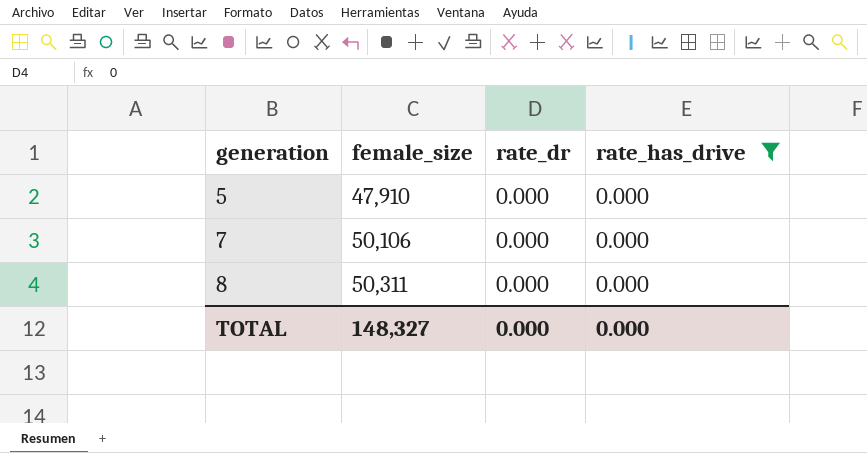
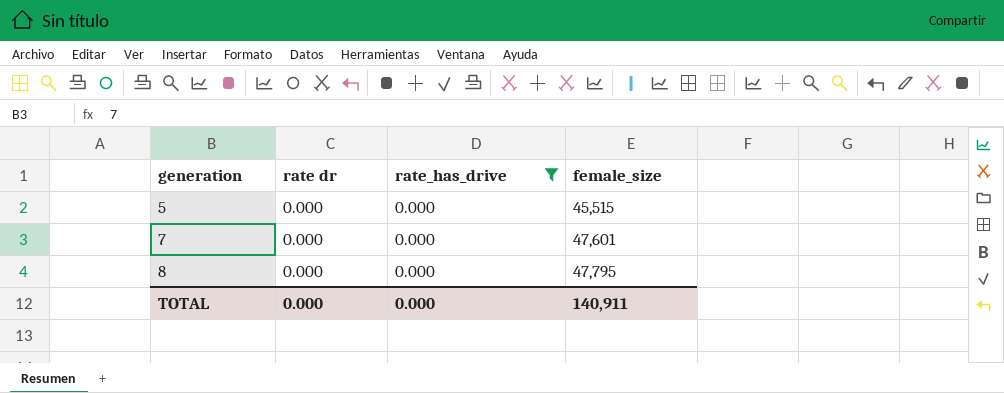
column name: rate_dr -> rate dr
column female_size | position: 2 -> 4
5 | female_size: 47,910 -> 45,515
7 | female_size: 50,106 -> 47,601
8 | female_size: 50,311 -> 47,795
TOTAL | female_size: 148,327 -> 140,911

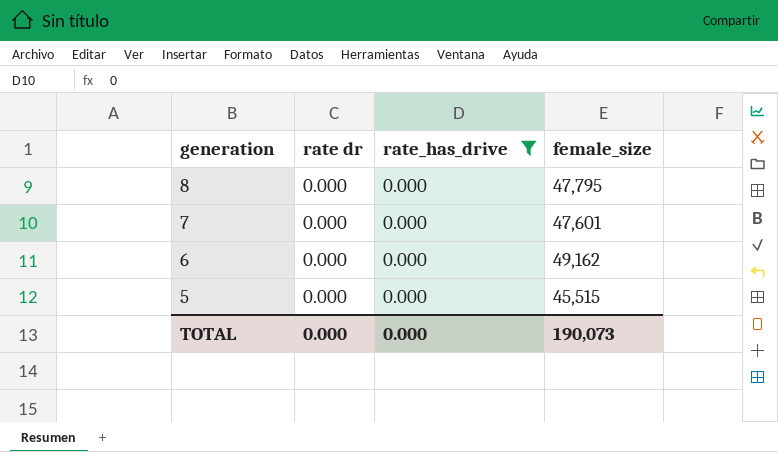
row order: generation ascending -> generation descending
row 6: none -> 0.000 | 0.000 | 49,162
TOTAL | female_size: 140,911 -> 190,073

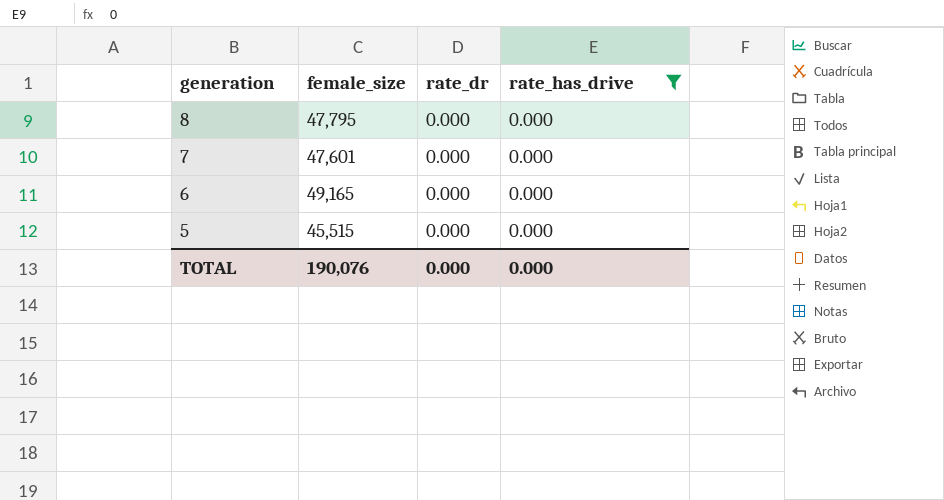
column female_size | position: 4 -> 2
column name: rate dr -> rate_dr
6 | female_size: 49,162 -> 49,165
TOTAL | female_size: 190,073 -> 190,076

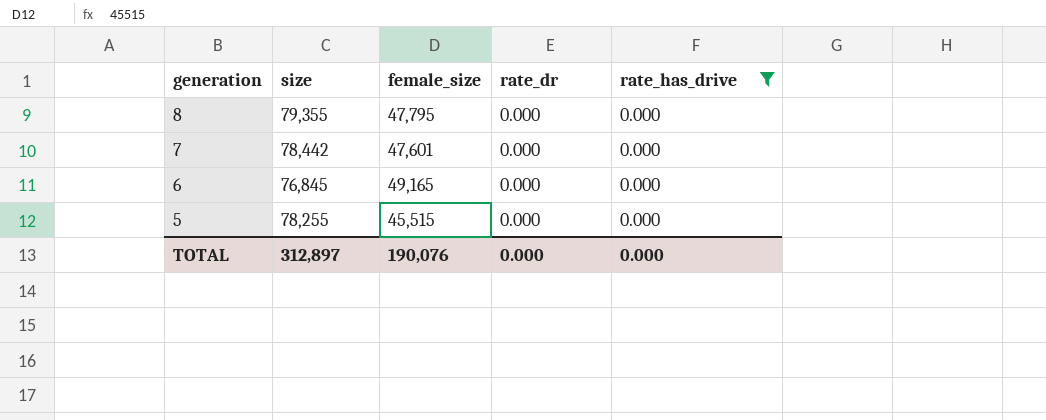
column size | position: none -> 2

